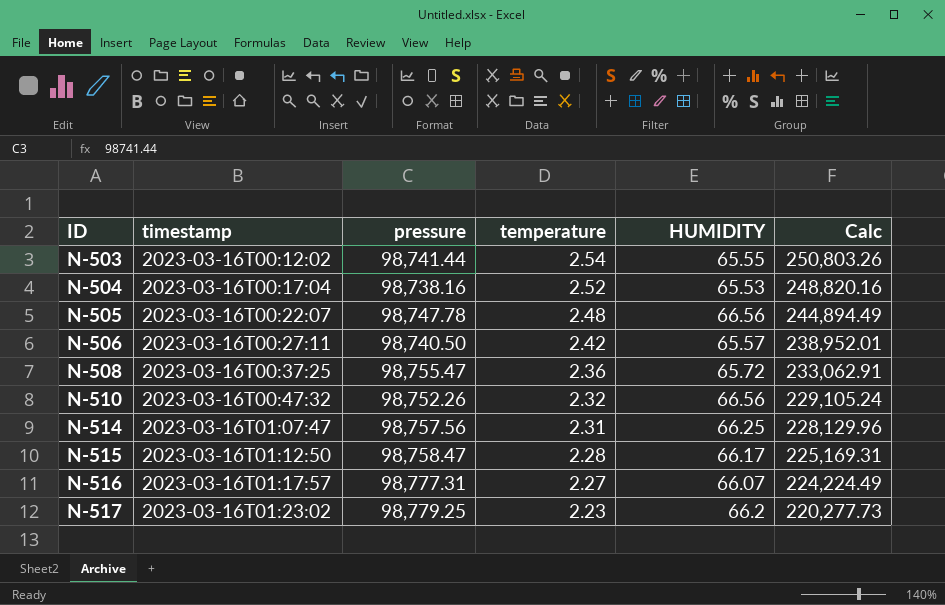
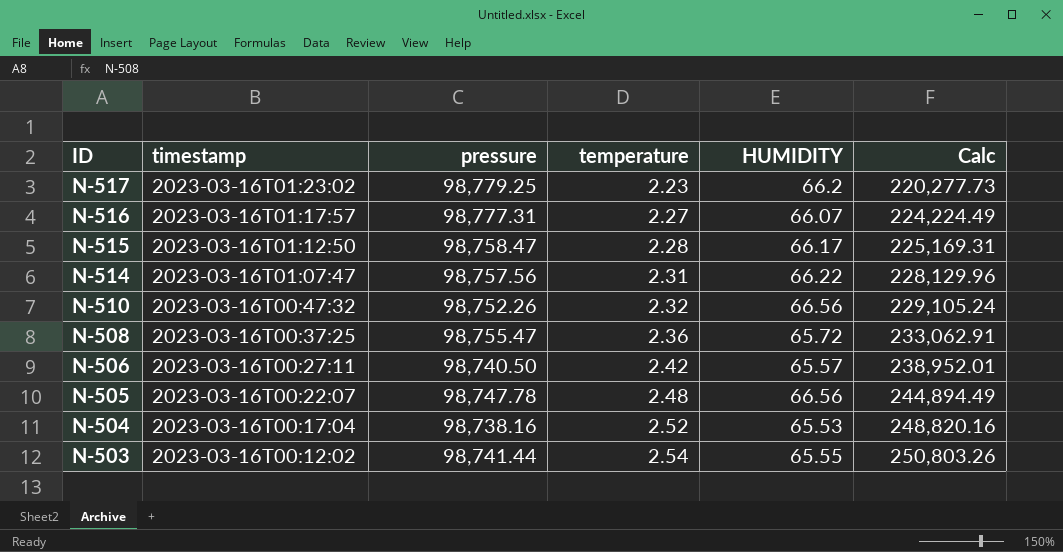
row order: ID ascending -> ID descending
N-514 | HUMIDITY: 66.25 -> 66.22

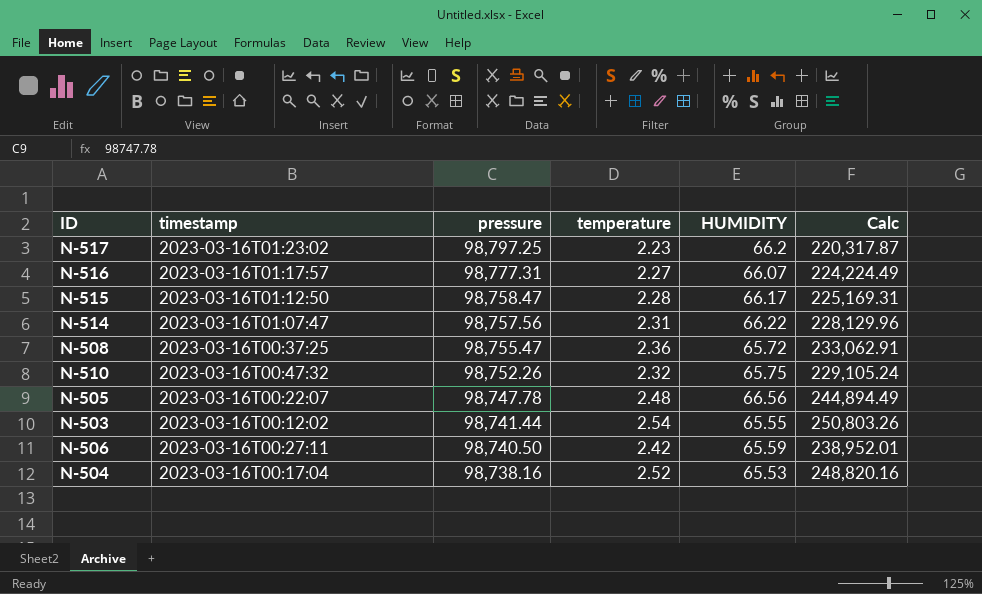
row order: ID descending -> pressure descending
N-517 | pressure: 98,779.25 -> 98,797.25
N-517 | Calc: 220,277.73 -> 220,317.87
N-510 | HUMIDITY: 66.56 -> 65.75
N-506 | HUMIDITY: 65.57 -> 65.59

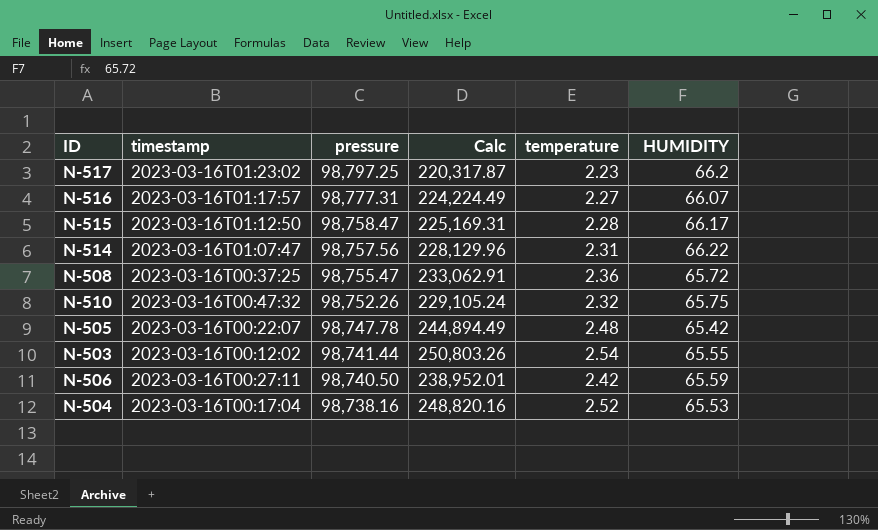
column Calc | position: 6 -> 4
N-505 | HUMIDITY: 66.56 -> 65.42

